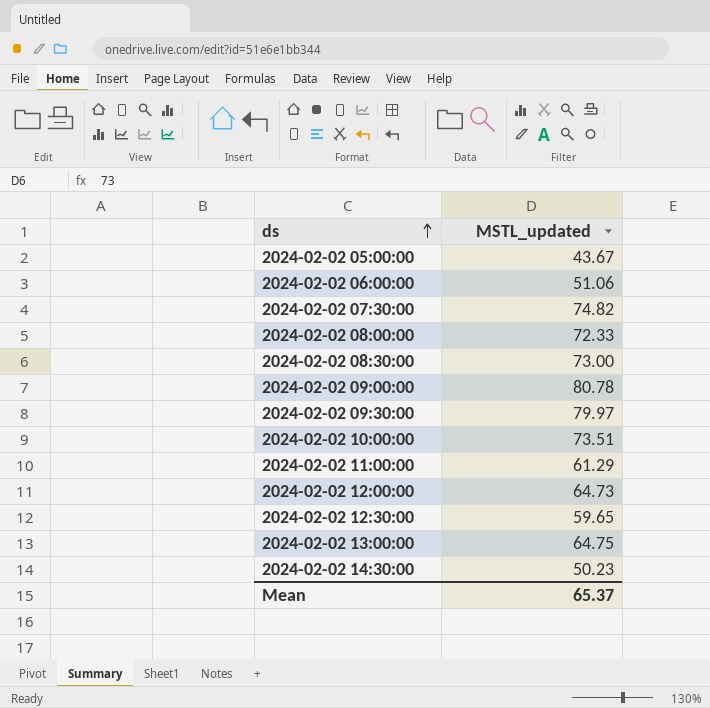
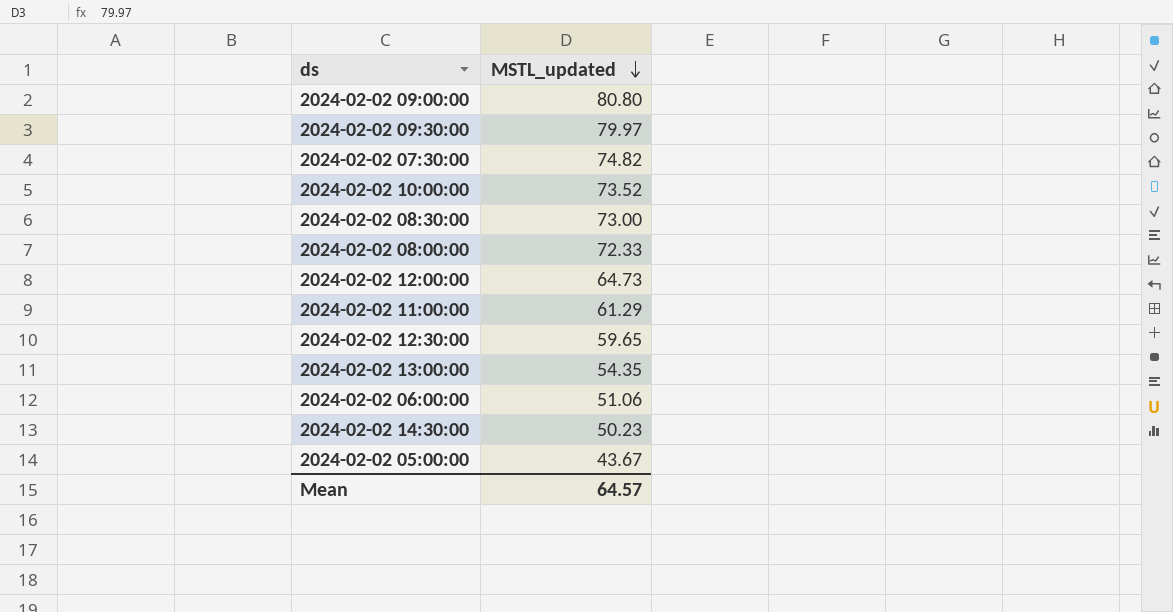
row order: ds ascending -> MSTL_updated descending
2024-02-02 09:00:00 | MSTL_updated: 80.78 -> 80.80
2024-02-02 10:00:00 | MSTL_updated: 73.51 -> 73.52
2024-02-02 13:00:00 | MSTL_updated: 64.75 -> 54.35
Mean | MSTL_updated: 65.37 -> 64.57

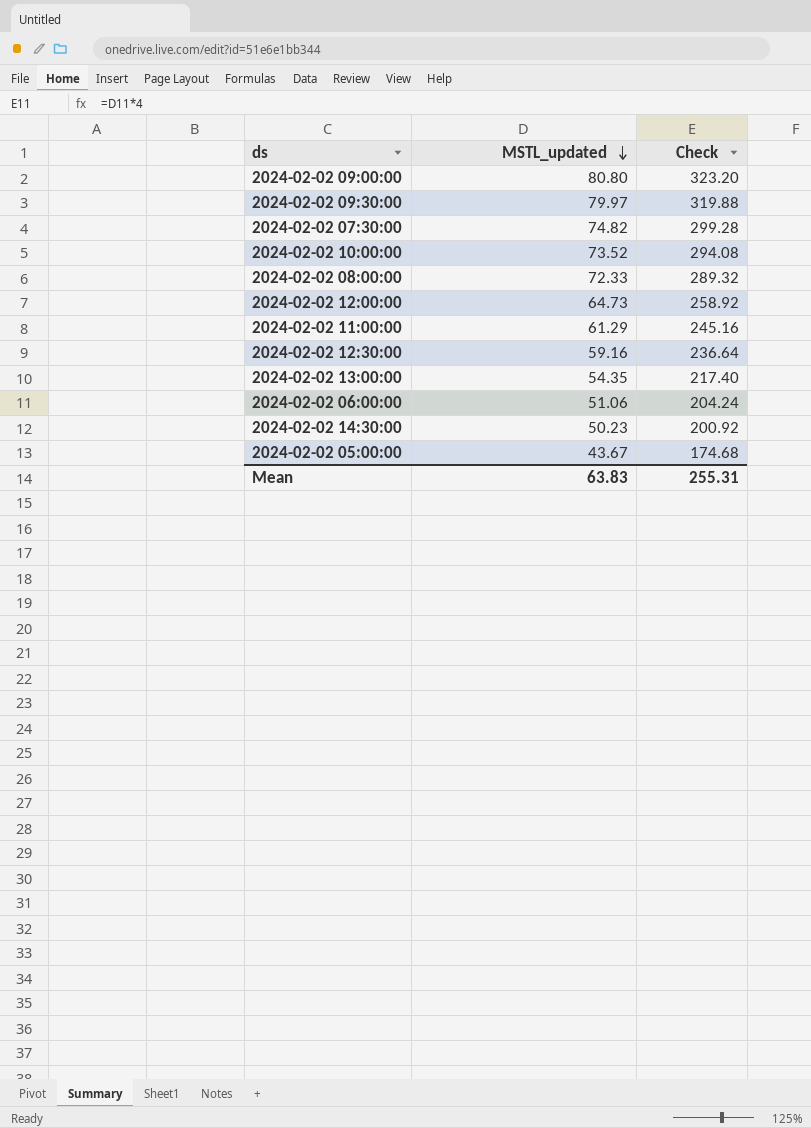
column Check | formula: none -> [MSTL_updated] * 4
row 2024-02-02 08:30:00: 73.00 -> none
2024-02-02 12:30:00 | MSTL_updated: 59.65 -> 59.16
Mean | MSTL_updated: 64.57 -> 63.83

